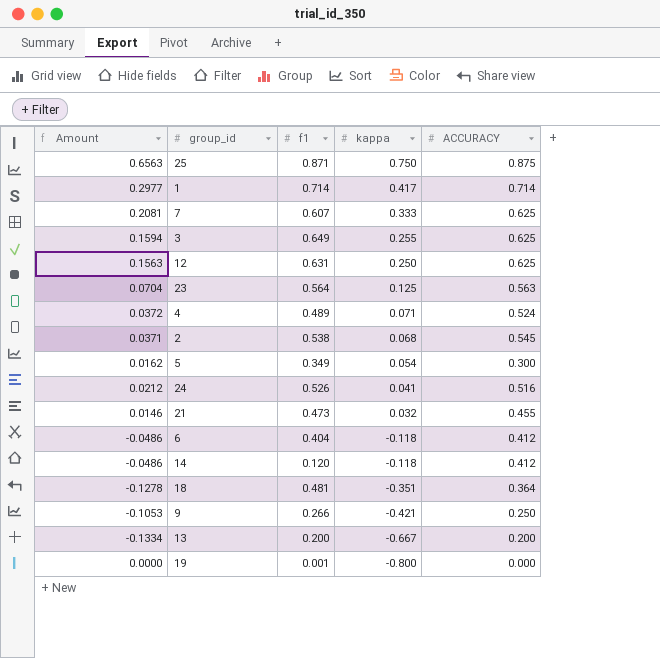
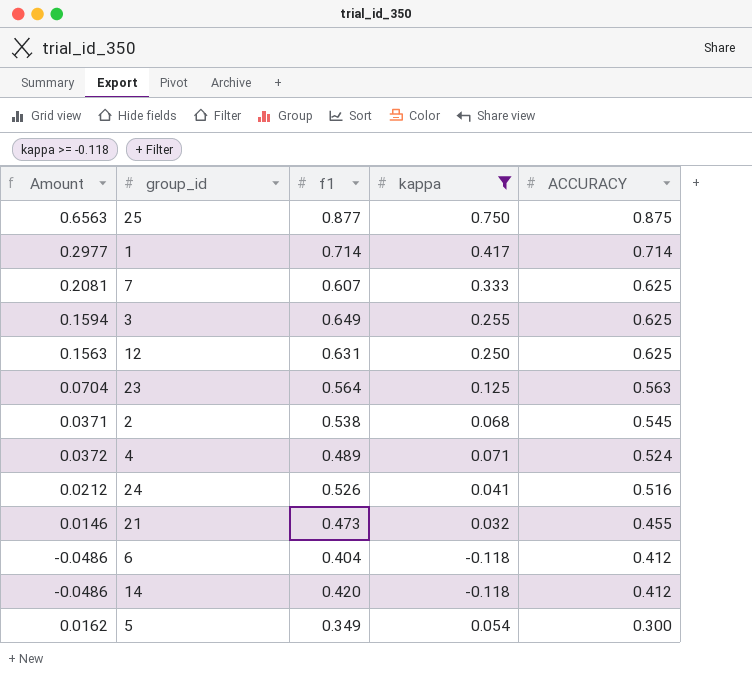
filter: none -> kappa >= -0.118
row order: kappa descending -> ACCURACY descending
25 | f1: 0.871 -> 0.877
14 | f1: 0.120 -> 0.420

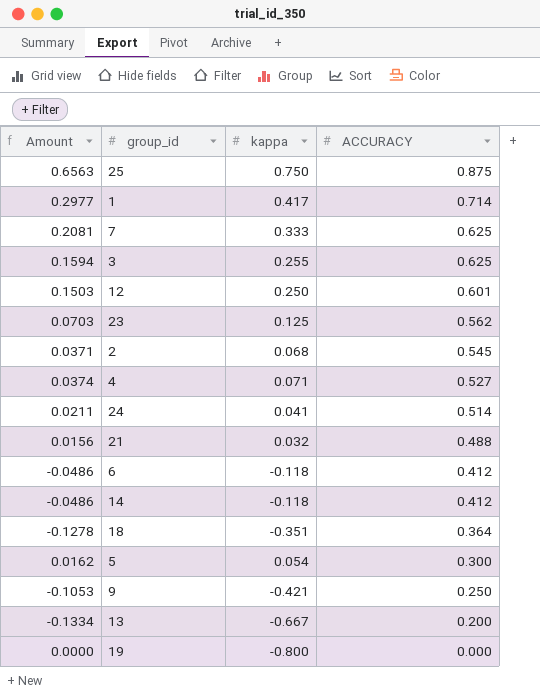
filter: kappa >= -0.118 -> none
column f1 | position: 3 -> none
12 | Amount: 0.1563 -> 0.1503
12 | ACCURACY: 0.625 -> 0.601
23 | Amount: 0.0704 -> 0.0703
23 | ACCURACY: 0.563 -> 0.562
4 | Amount: 0.0372 -> 0.0374
4 | ACCURACY: 0.524 -> 0.527
24 | Amount: 0.0212 -> 0.0211
24 | ACCURACY: 0.516 -> 0.514
21 | Amount: 0.0146 -> 0.0156
21 | ACCURACY: 0.455 -> 0.488

